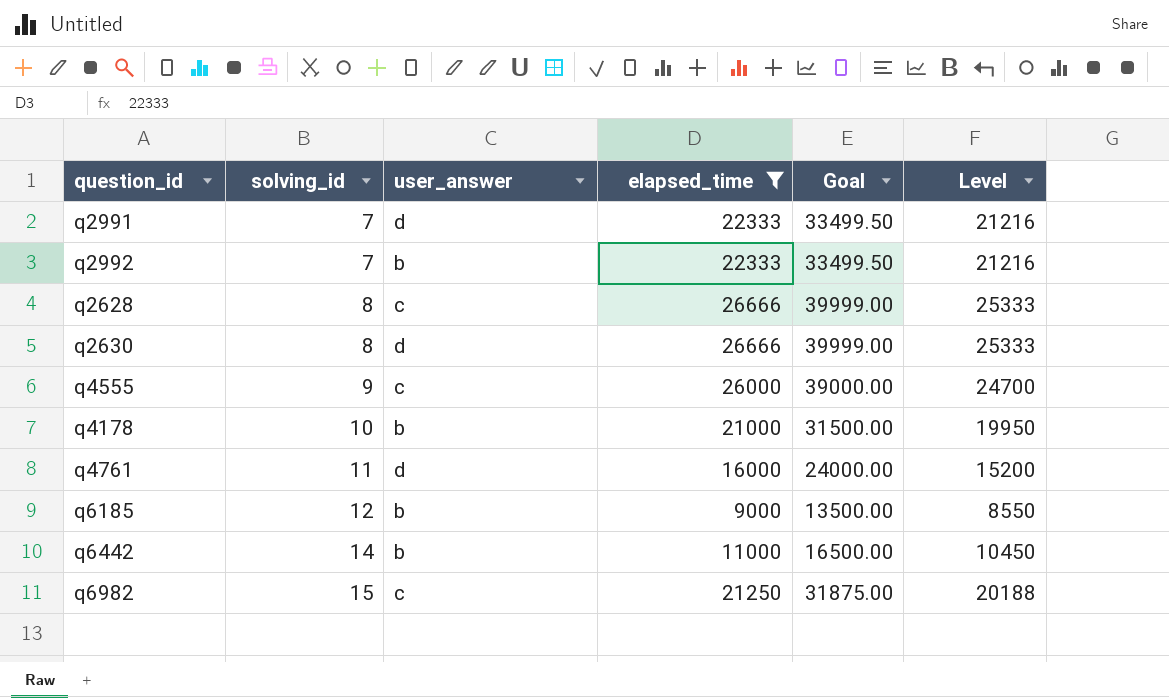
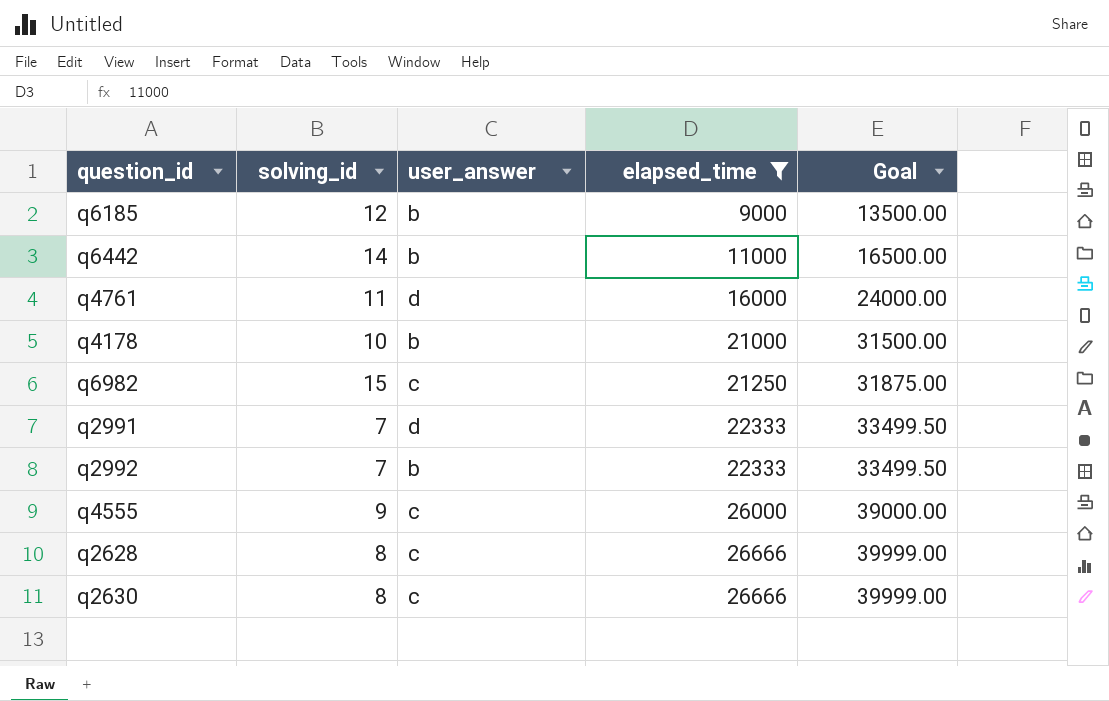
row order: solving_id ascending -> elapsed_time ascending
column Level | formula: [elapsed_time] * 0.95 -> none
q2630 | user_answer: d -> c

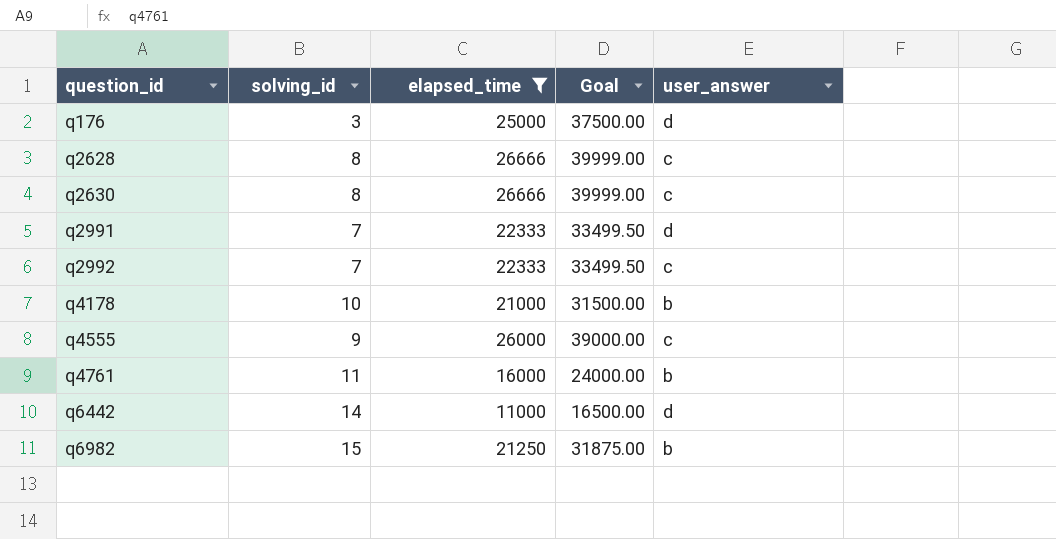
row order: elapsed_time ascending -> question_id ascending
column user_answer | position: 3 -> 5
row q6185: 12 | b | 9000 | 13500.00 -> none
row q176: none -> 3 | 25000 | 37500.00 | d
q2992 | user_answer: b -> c
q4761 | user_answer: d -> b
q6442 | user_answer: b -> d
q6982 | user_answer: c -> b

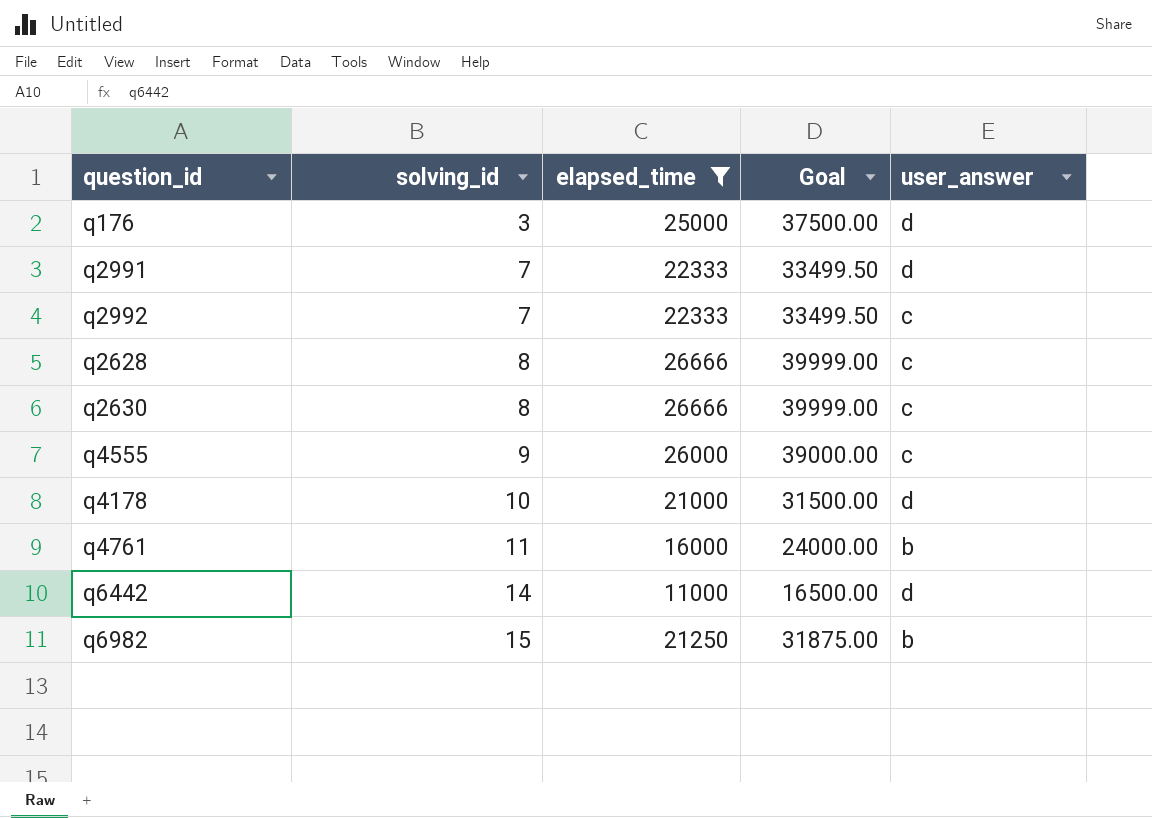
row order: question_id ascending -> solving_id ascending
q4178 | user_answer: b -> d

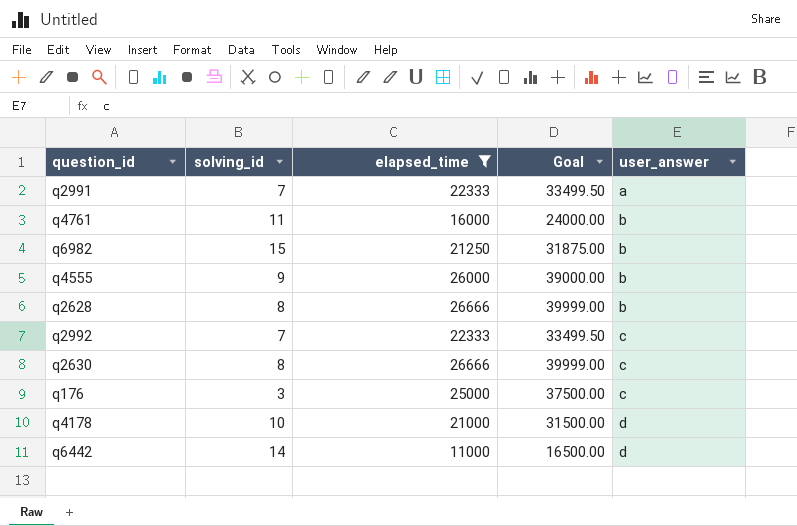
row order: solving_id ascending -> user_answer ascending
q2991 | user_answer: d -> a
q4555 | user_answer: c -> b
q2628 | user_answer: c -> b
q176 | user_answer: d -> c

